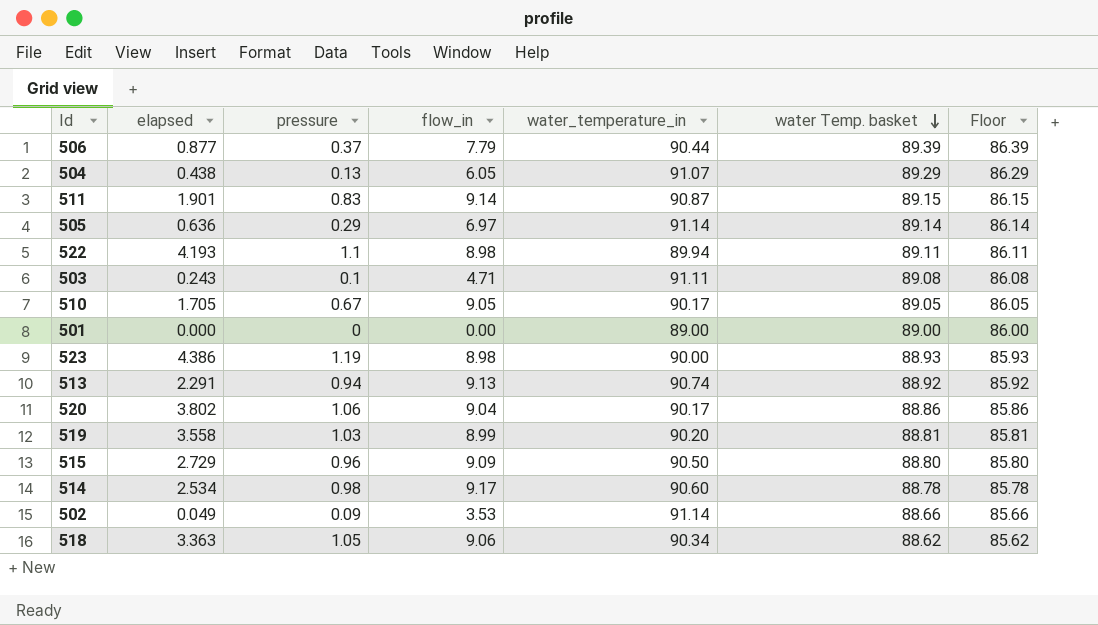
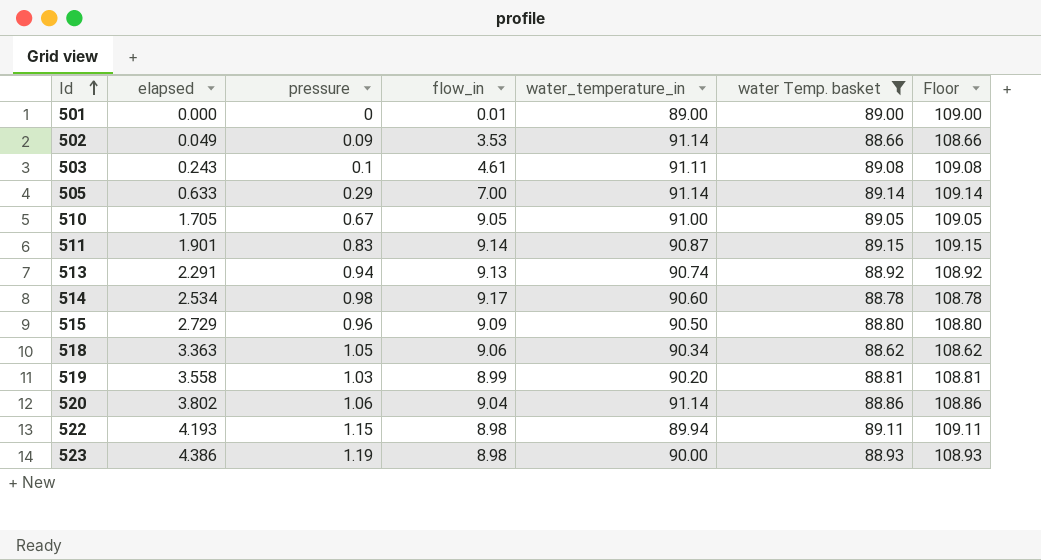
filter: none -> water Temp. basket <= 89.15
row order: water Temp. basket descending -> Id ascending
column Floor | formula: [water Temp. basket] - 3 -> [water Temp. basket] + 20
501 | flow_in: 0.00 -> 0.01
503 | flow_in: 4.71 -> 4.61
505 | elapsed: 0.636 -> 0.633
505 | flow_in: 6.97 -> 7.00
510 | water_temperature_in: 90.17 -> 91.00
520 | water_temperature_in: 90.17 -> 91.14
522 | pressure: 1.1 -> 1.15

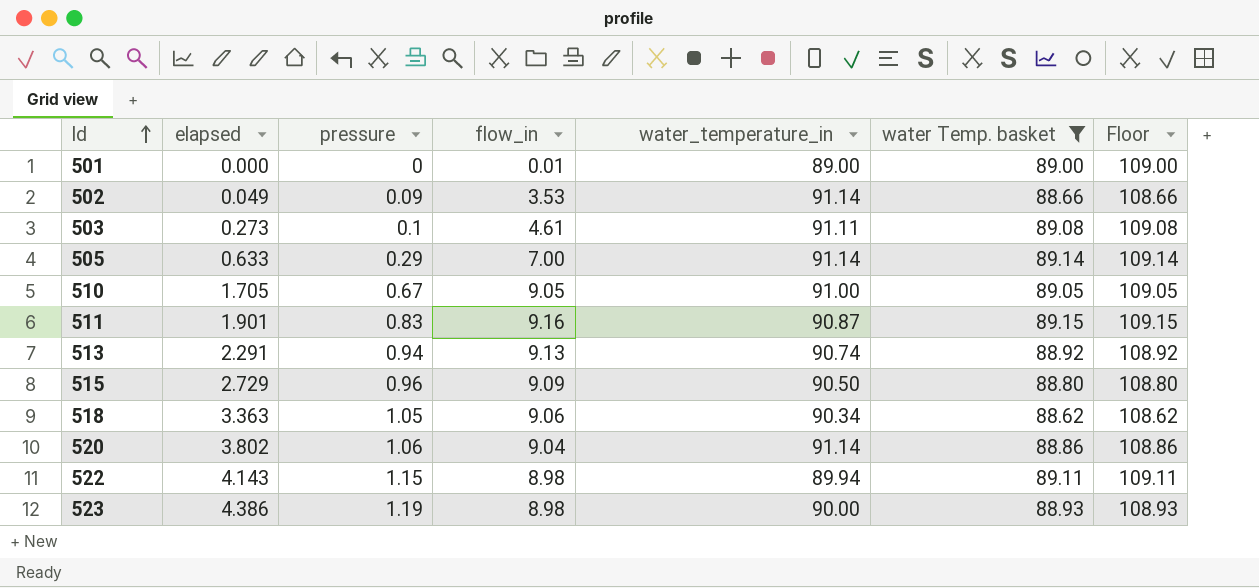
row 514: 2.534 | 0.98 | 9.17 | 90.60 | 88.78 | 108.78 -> none
row 519: 3.558 | 1.03 | 8.99 | 90.20 | 88.81 | 108.81 -> none
503 | elapsed: 0.243 -> 0.273
511 | flow_in: 9.14 -> 9.16
522 | elapsed: 4.193 -> 4.143

